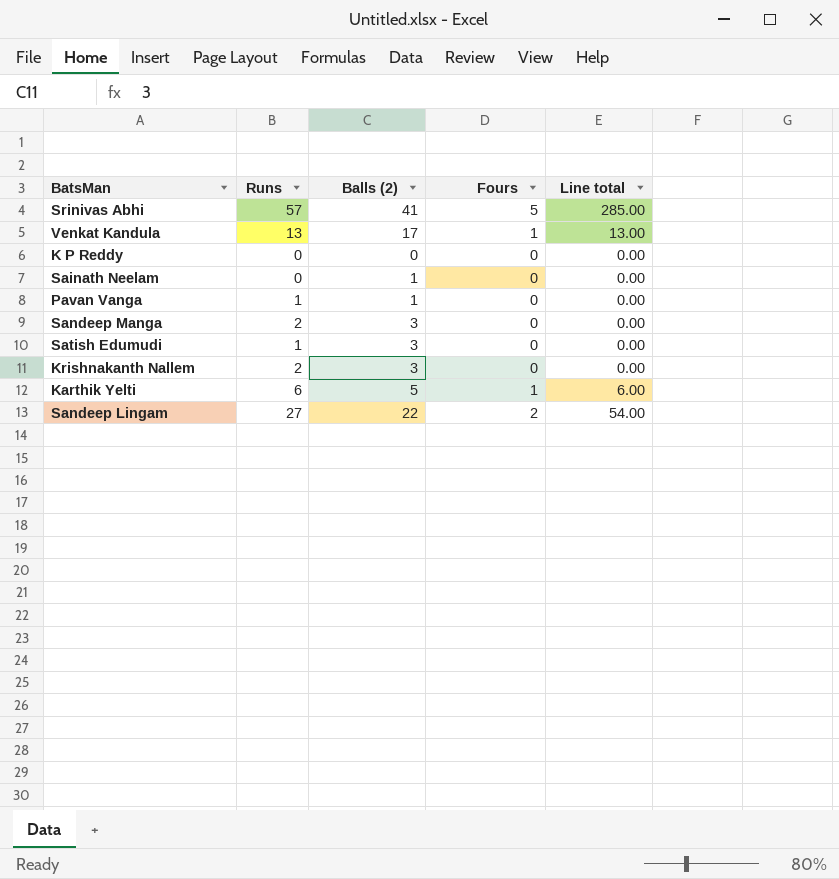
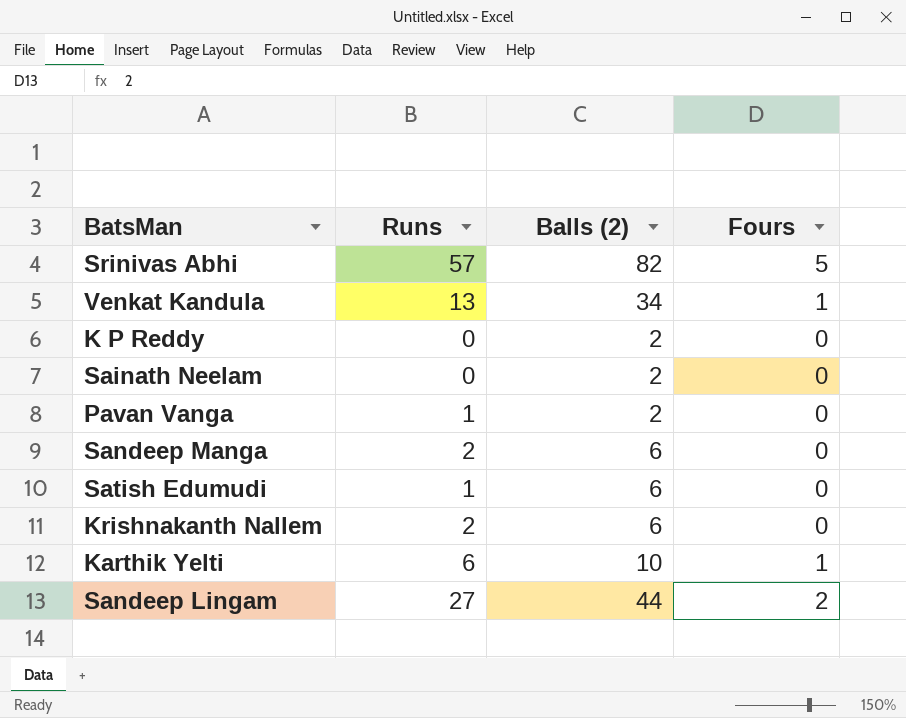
column Line total | formula: [Runs] * [Fours] -> none
Srinivas Abhi | Balls (2): 41 -> 82
Venkat Kandula | Balls (2): 17 -> 34
K P Reddy | Balls (2): 0 -> 2
Sainath Neelam | Balls (2): 1 -> 2
Pavan Vanga | Balls (2): 1 -> 2
Sandeep Manga | Balls (2): 3 -> 6
Satish Edumudi | Balls (2): 3 -> 6
Krishnakanth Nallem | Balls (2): 3 -> 6
Karthik Yelti | Balls (2): 5 -> 10
Sandeep Lingam | Balls (2): 22 -> 44

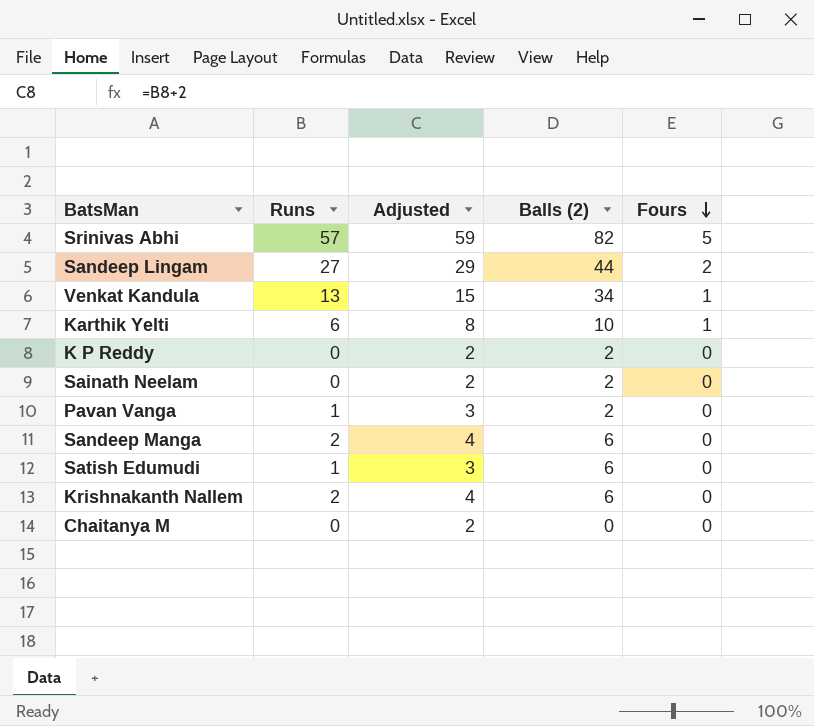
row order: none -> Fours descending
column Adjusted | formula: none -> [Runs] + 2
row Chaitanya M: none -> 0 | 2 | 0 | 0

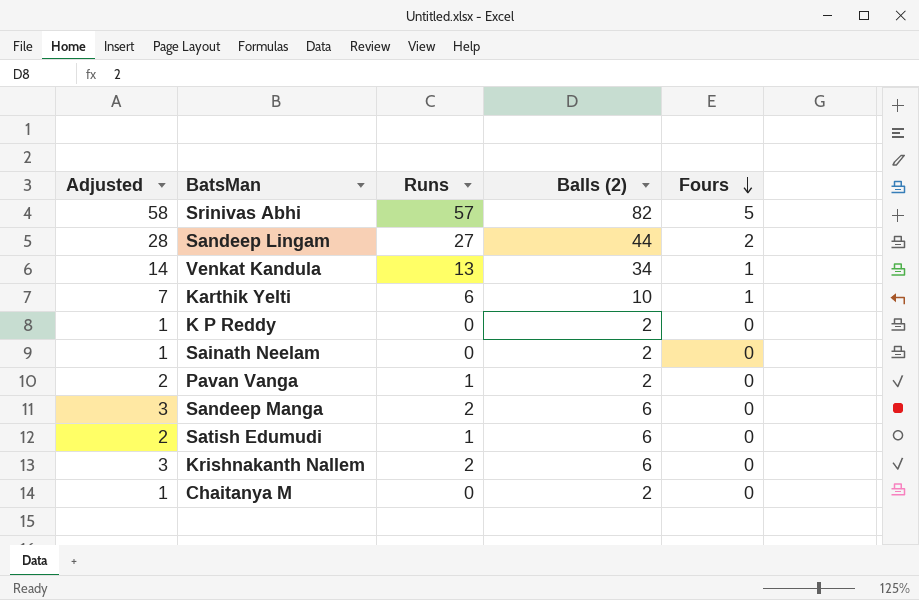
column Adjusted | formula: [Runs] + 2 -> [Runs] + 1
column Adjusted | position: 3 -> 1
Chaitanya M | Balls (2): 0 -> 2

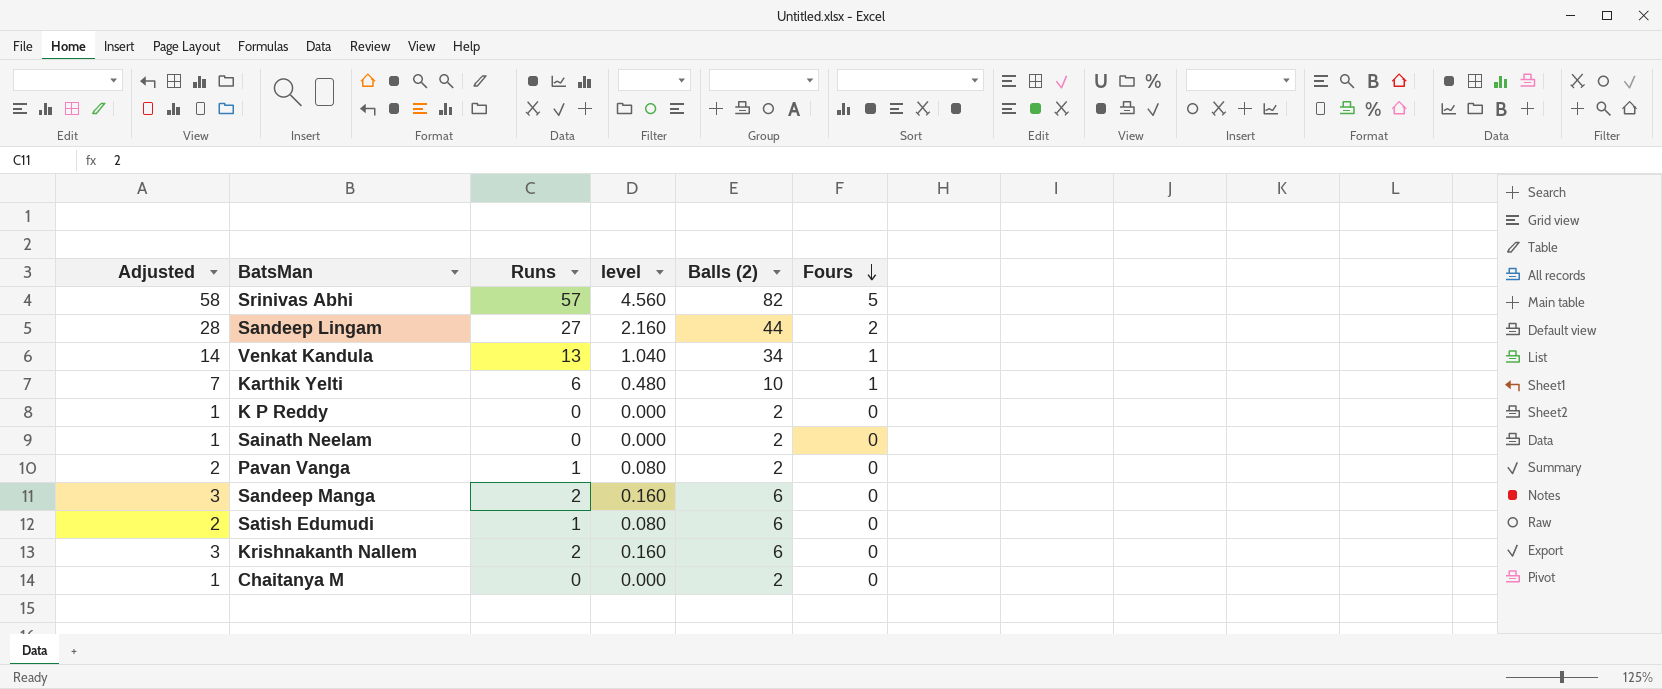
column level | formula: none -> [Runs] * 0.08

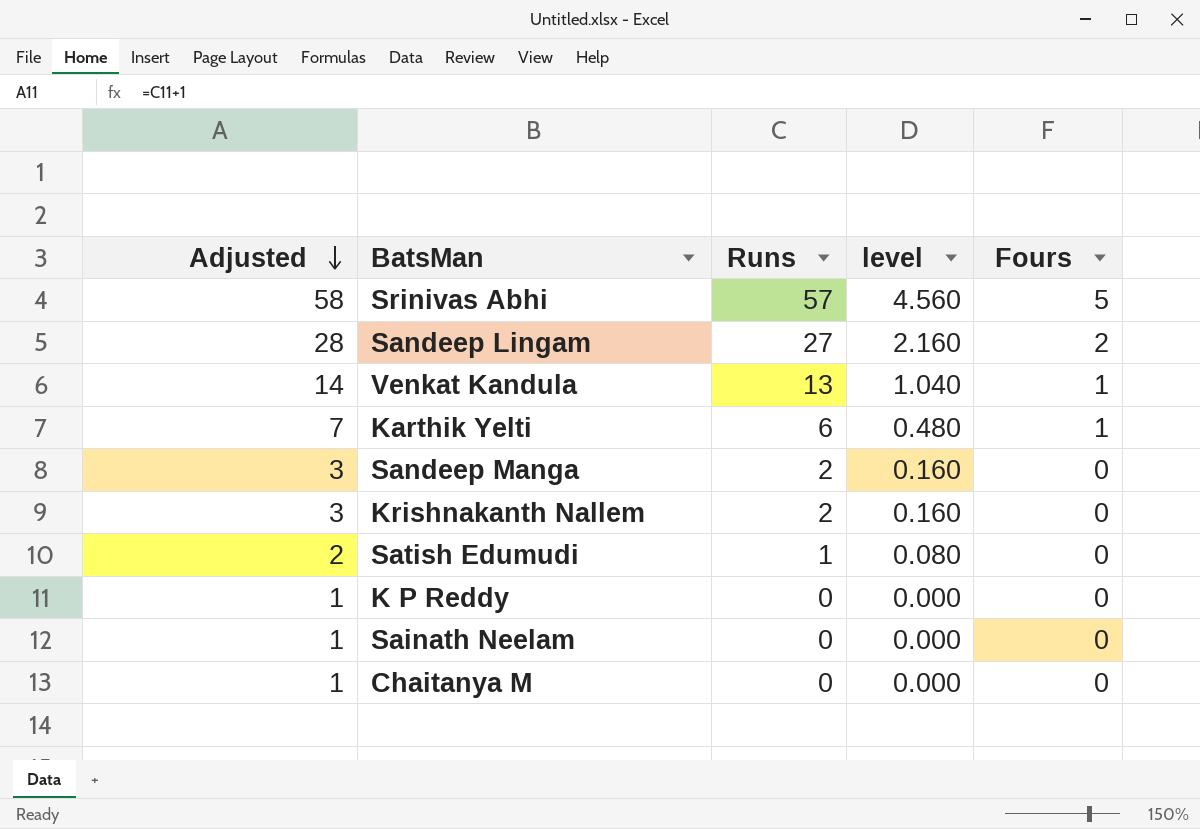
row order: Fours descending -> Adjusted descending
column Balls (2) | position: 5 -> none
row Pavan Vanga: 2 | 1 | 0.080 | 2 | 0 -> none

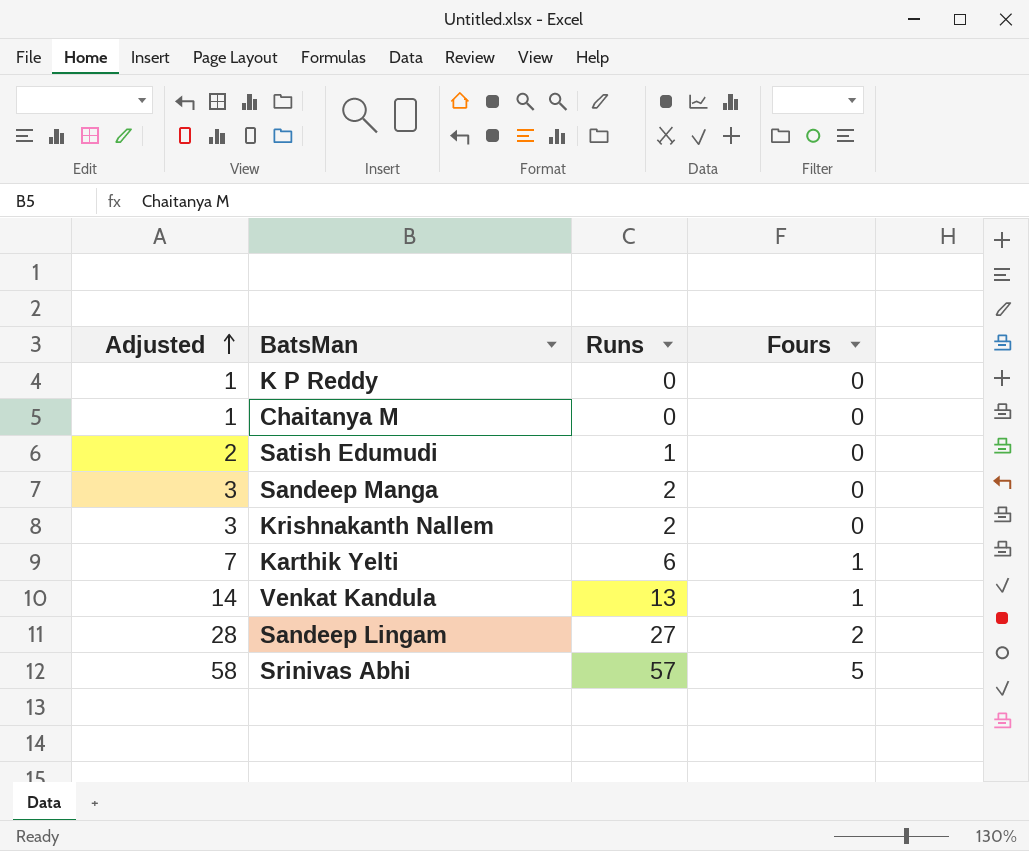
row order: Adjusted descending -> Adjusted ascending
column level | formula: [Runs] * 0.08 -> none
row Sainath Neelam: 1 | 0 | 0.000 | 0 -> none

